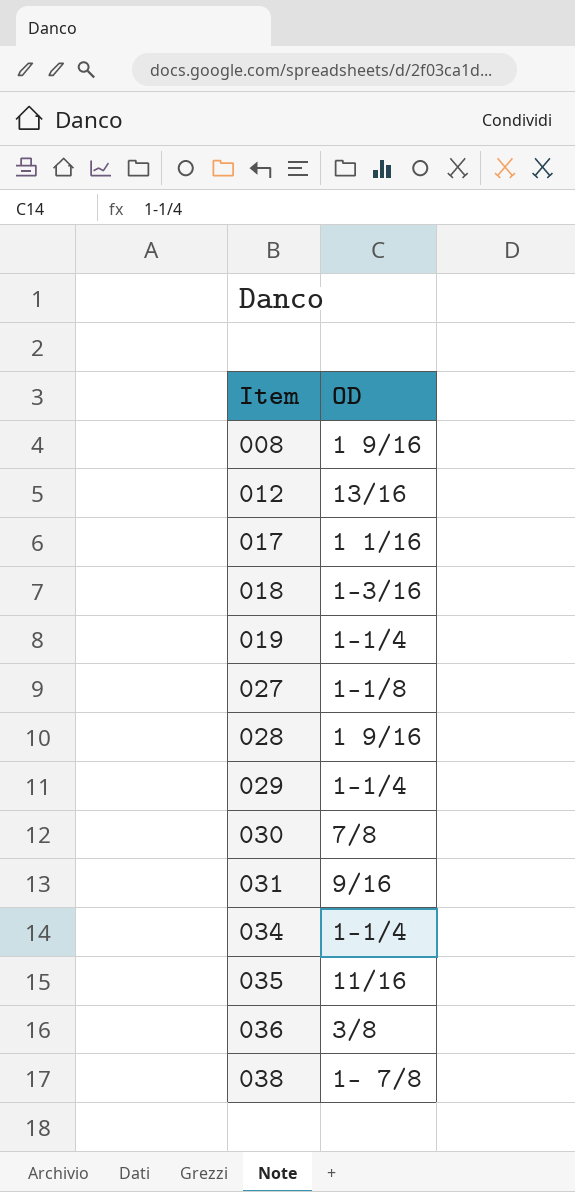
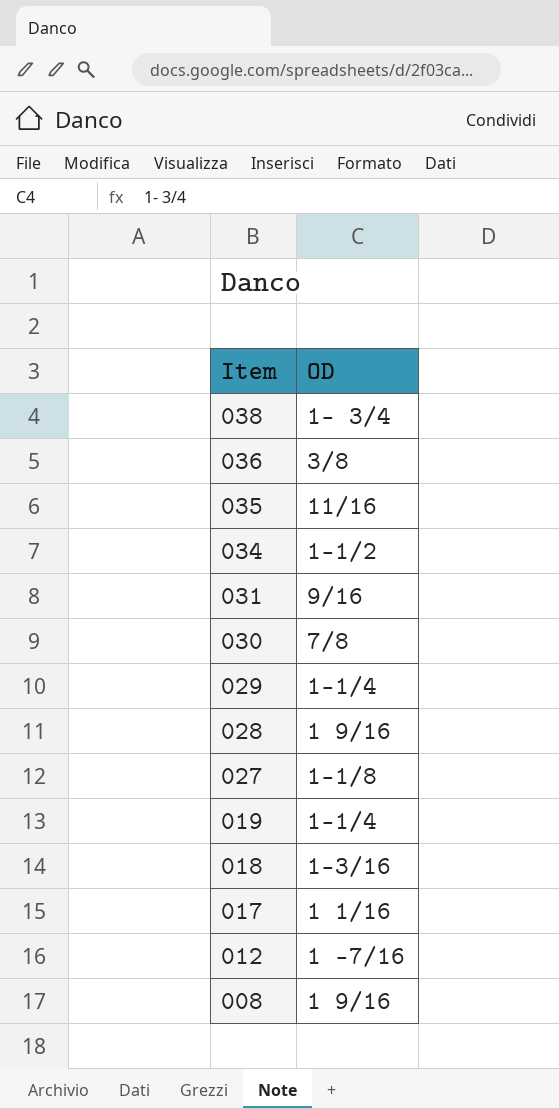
row order: Item ascending -> Item descending
038 | OD: 1- 7/8 -> 1- 3/4
034 | OD: 1-1/4 -> 1-1/2
012 | OD: 13/16 -> 1 -7/16

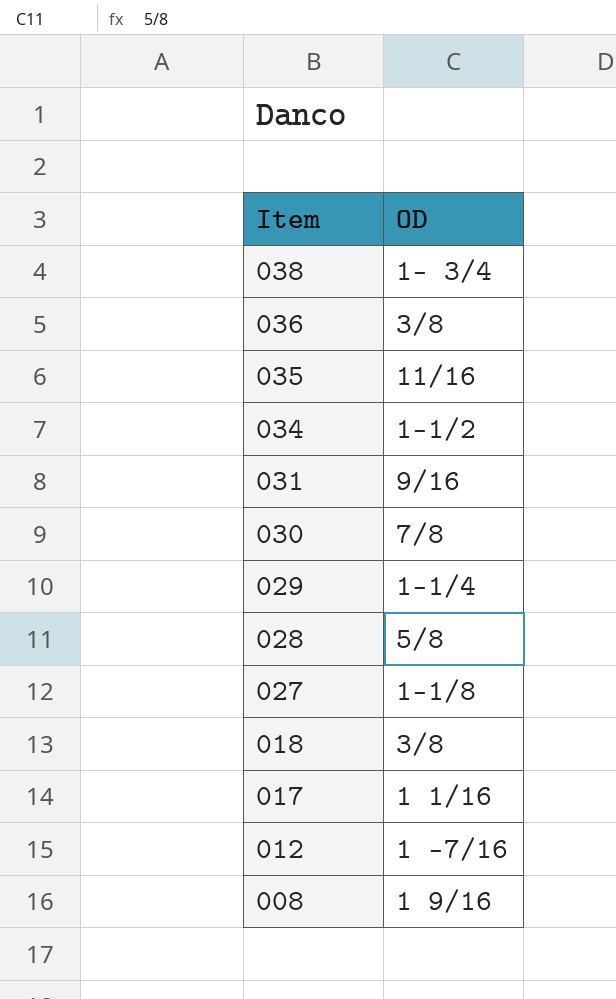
row 019: 1-1/4 -> none
028 | OD: 1 9/16 -> 5/8
018 | OD: 1-3/16 -> 3/8

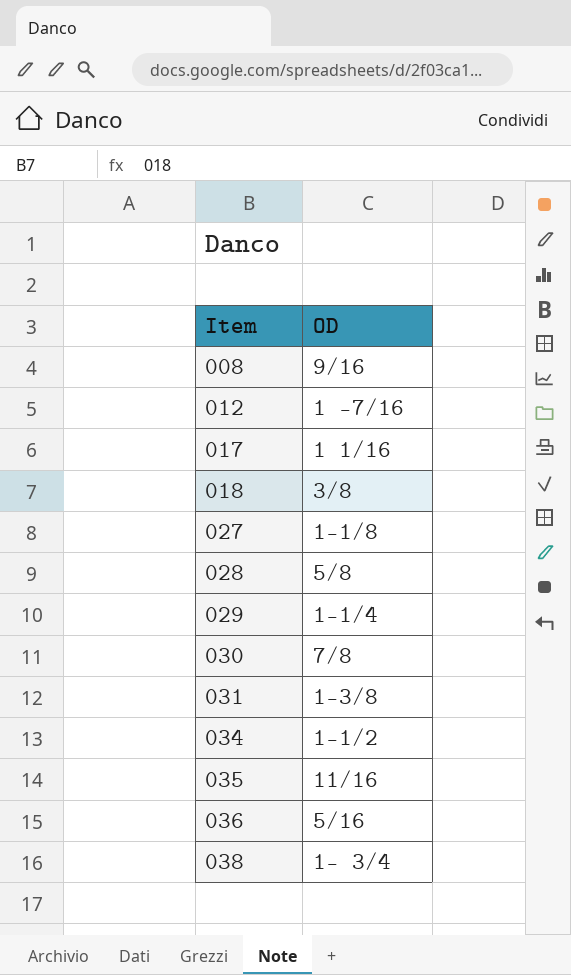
row order: Item descending -> Item ascending
008 | OD: 1 9/16 -> 9/16
031 | OD: 9/16 -> 1-3/8
036 | OD: 3/8 -> 5/16

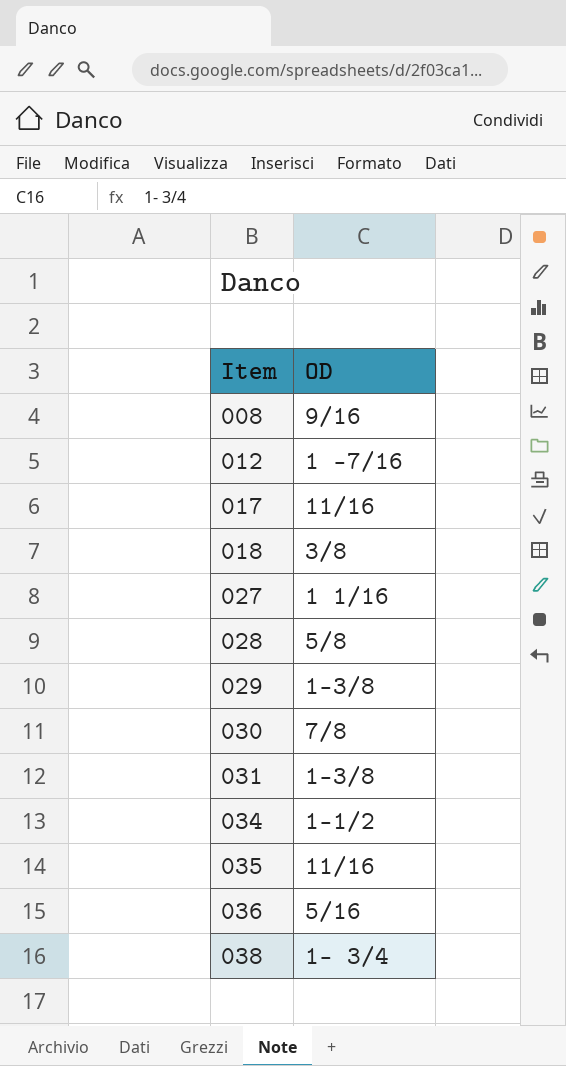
017 | OD: 1 1/16 -> 11/16
027 | OD: 1-1/8 -> 1 1/16
029 | OD: 1-1/4 -> 1-3/8

